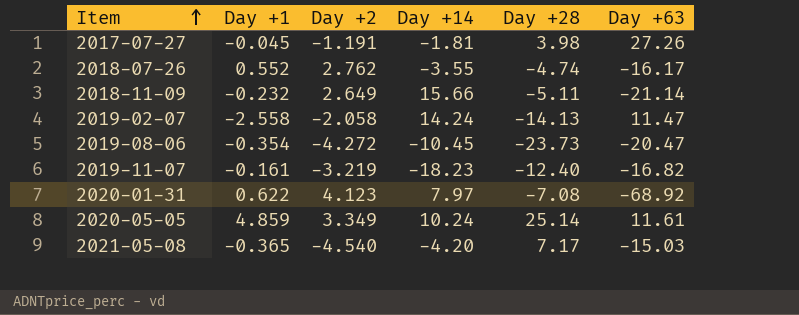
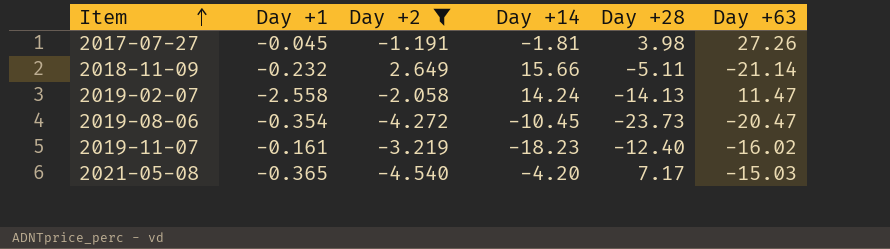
filter: none -> Day +2 <= 2.649
2019-11-07 | Day +63: -16.82 -> -16.02

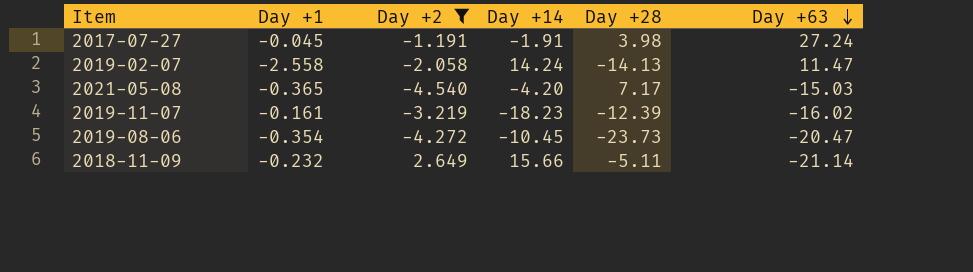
row order: Item ascending -> Day +63 descending
2017-07-27 | Day +14: -1.81 -> -1.91
2017-07-27 | Day +63: 27.26 -> 27.24
2019-11-07 | Day +28: -12.40 -> -12.39

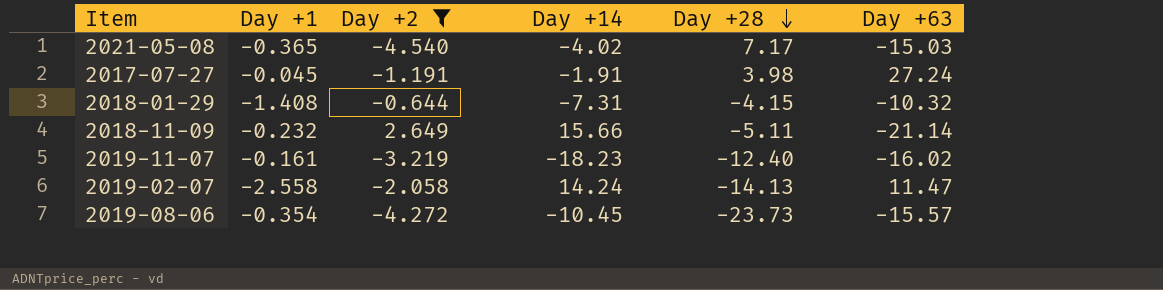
row order: Day +63 descending -> Day +28 descending
2021-05-08 | Day +14: -4.20 -> -4.02
row 2018-01-29: none -> -1.408 | -0.644 | -7.31 | -4.15 | -10.32
2019-11-07 | Day +28: -12.39 -> -12.40
2019-08-06 | Day +63: -20.47 -> -15.57

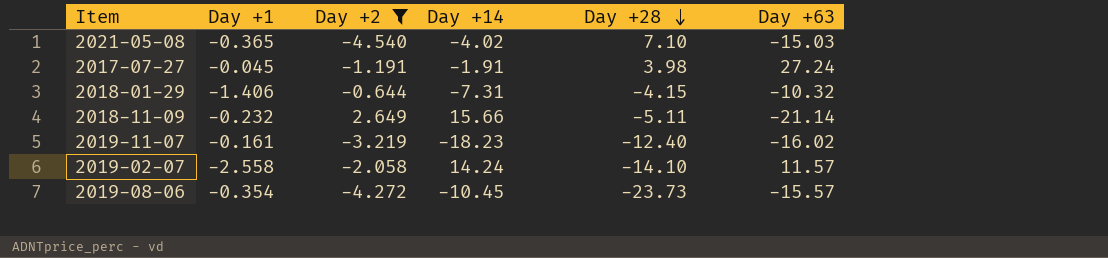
2021-05-08 | Day +28: 7.17 -> 7.10
2018-01-29 | Day +1: -1.408 -> -1.406
2019-02-07 | Day +28: -14.13 -> -14.10
2019-02-07 | Day +63: 11.47 -> 11.57

